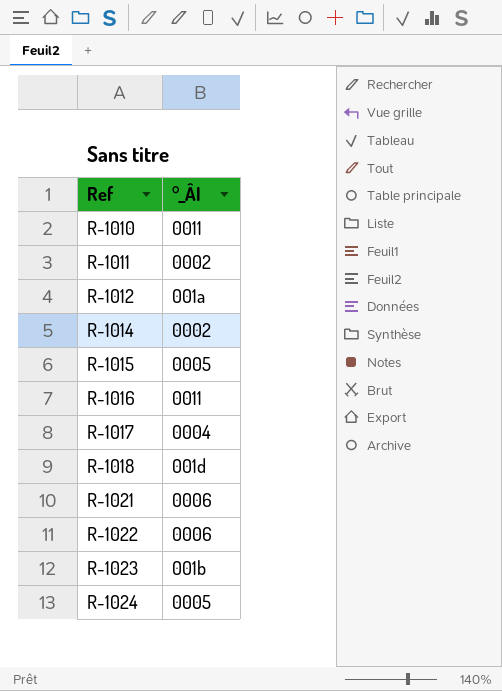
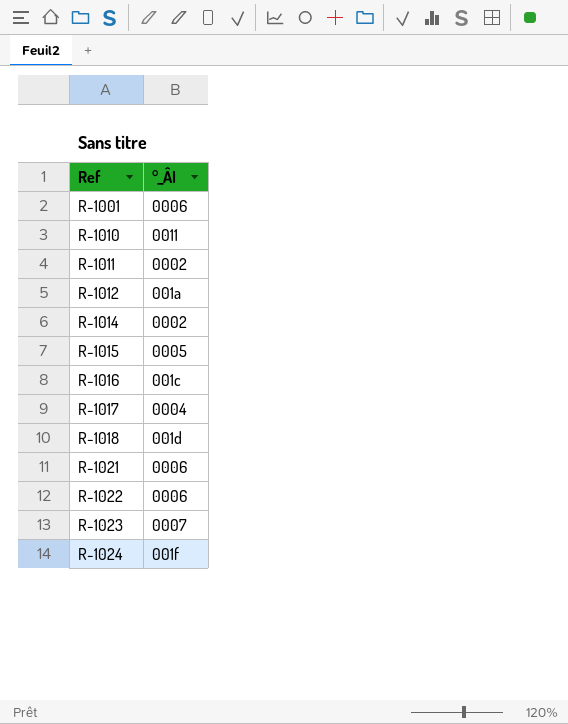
row R-1001: none -> 0006
R-1016 | °_ÂI: 0011 -> 001c
R-1023 | °_ÂI: 001b -> 0007
R-1024 | °_ÂI: 0005 -> 001f

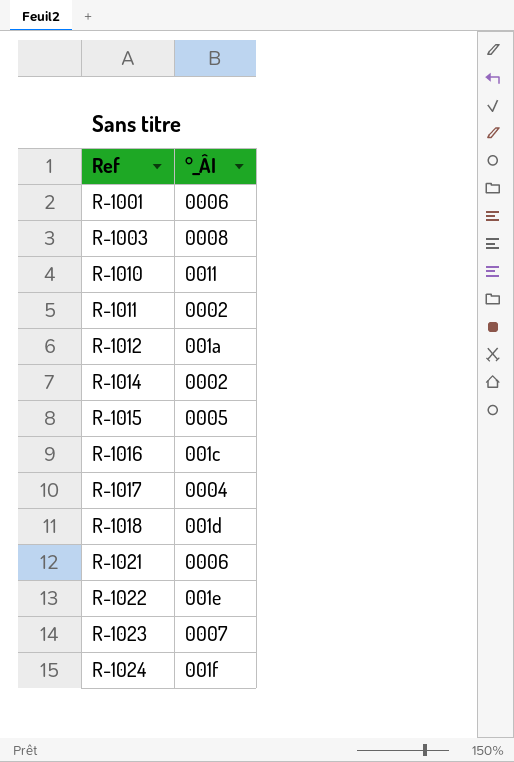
row R-1003: none -> 0008
R-1022 | °_ÂI: 0006 -> 001e

